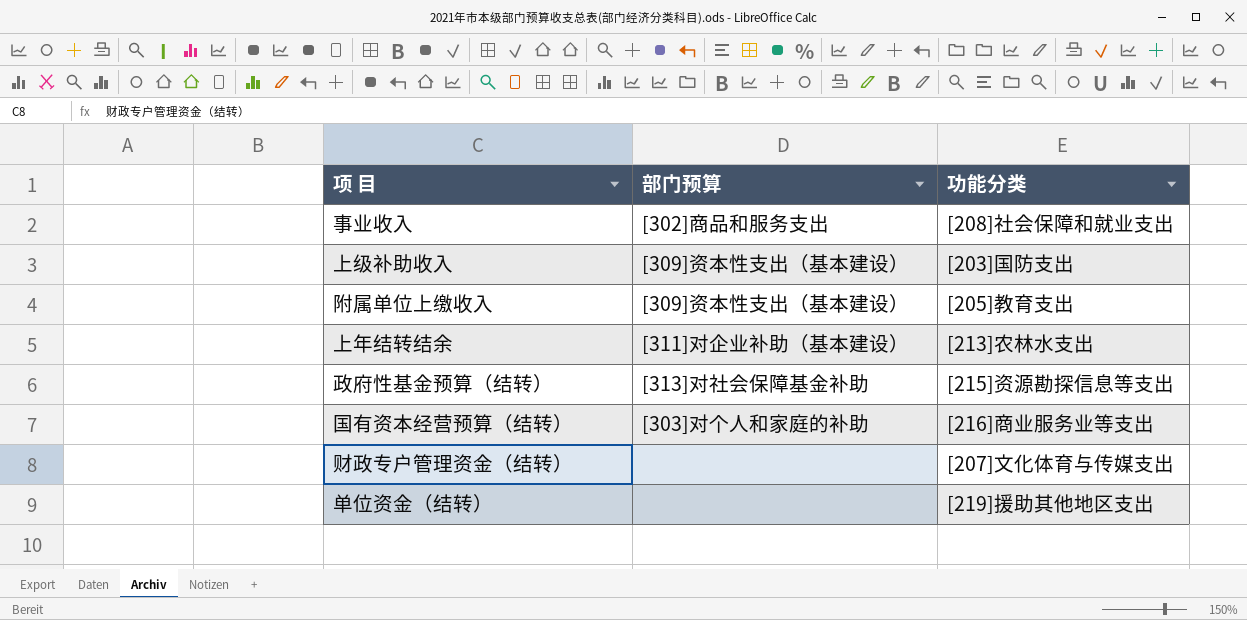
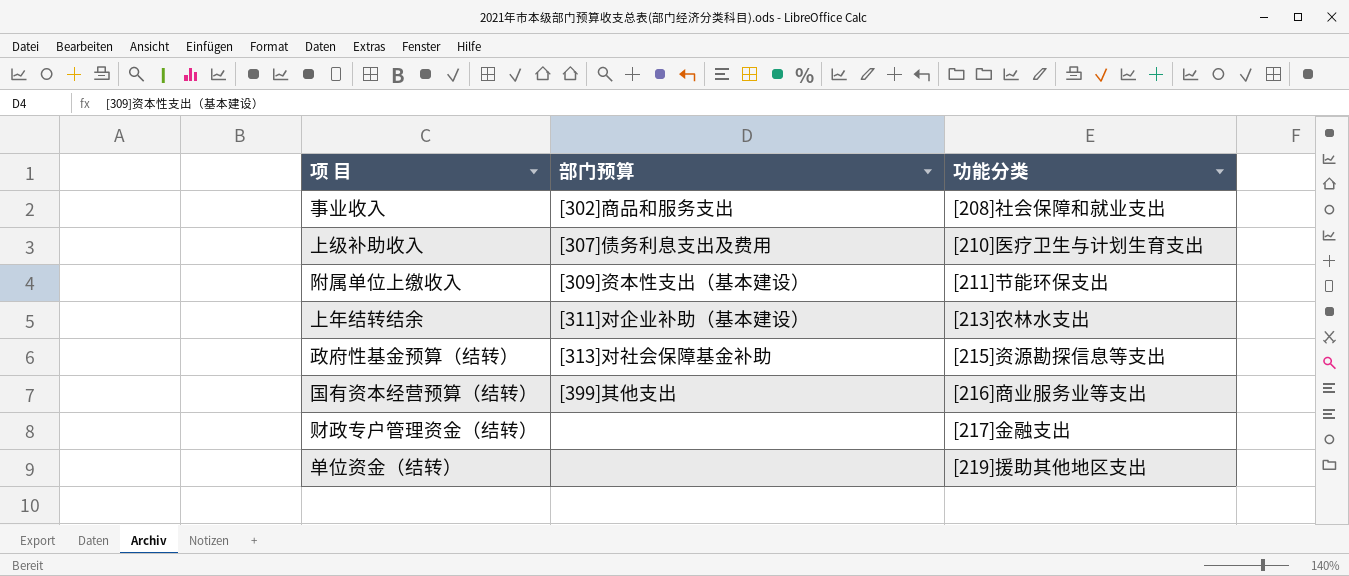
上级补助收入 | 部门预算: [309]资本性支出（基本建设） -> [307]债务利息支出及费用
上级补助收入 | 功能分类: [203]国防支出 -> [210]医疗卫生与计划生育支出
附属单位上缴收入 | 功能分类: [205]教育支出 -> [211]节能环保支出
国有资本经营预算（结转） | 部门预算: [303]对个人和家庭的补助 -> [399]其他支出
财政专户管理资金（结转） | 功能分类: [207]文化体育与传媒支出 -> [217]金融支出

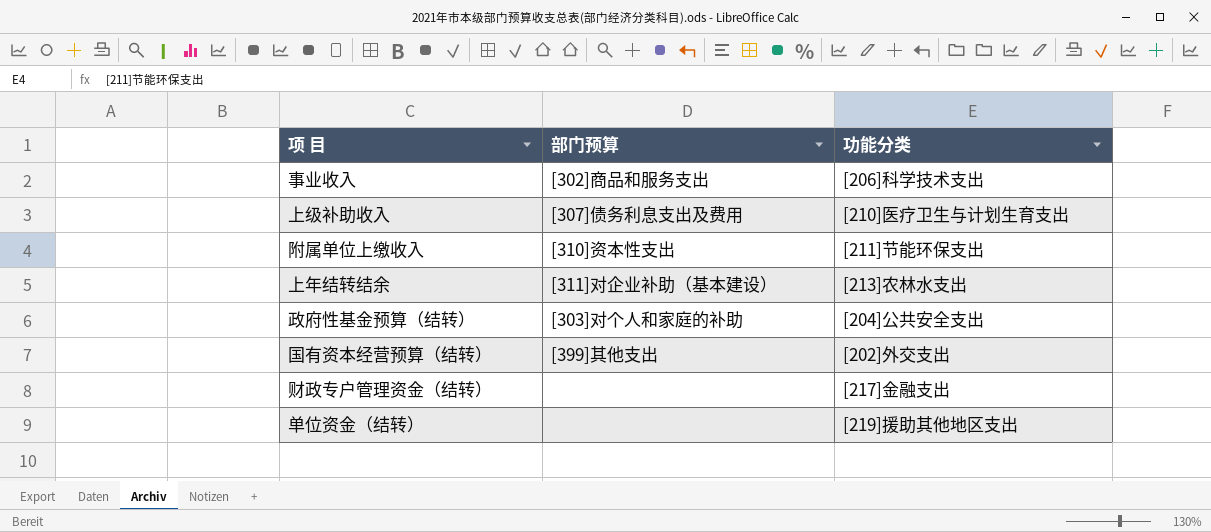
事业收入 | 功能分类: [208]社会保障和就业支出 -> [206]科学技术支出
附属单位上缴收入 | 部门预算: [309]资本性支出（基本建设） -> [310]资本性支出
政府性基金预算（结转） | 部门预算: [313]对社会保障基金补助 -> [303]对个人和家庭的补助
政府性基金预算（结转） | 功能分类: [215]资源勘探信息等支出 -> [204]公共安全支出
国有资本经营预算（结转） | 功能分类: [216]商业服务业等支出 -> [202]外交支出

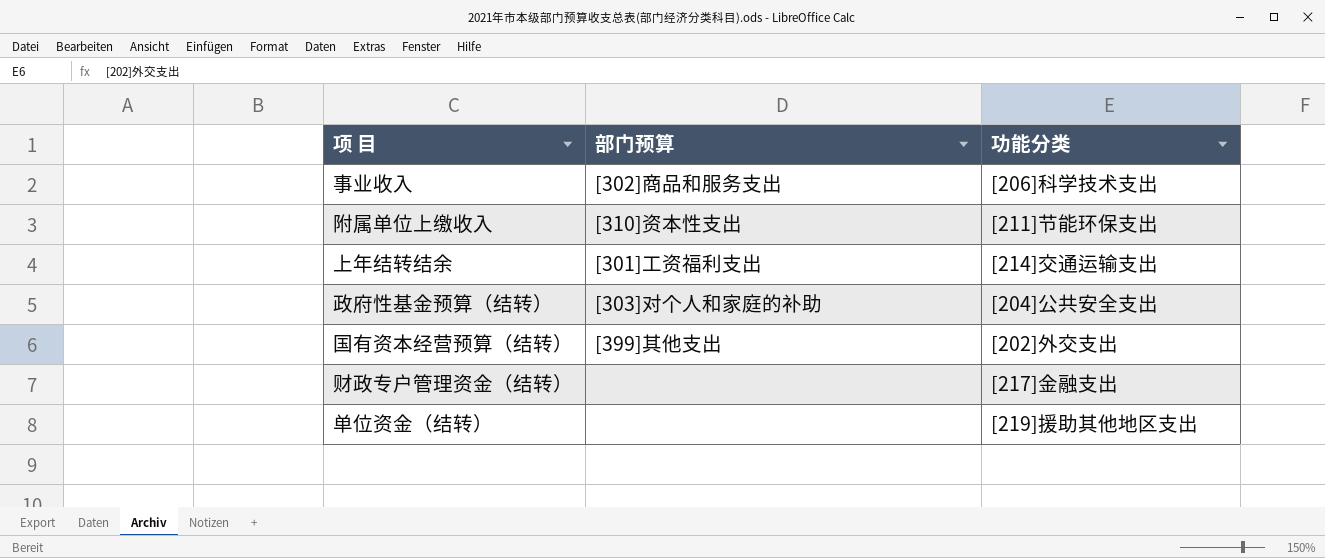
row 上级补助收入: [307]债务利息支出及费用 | [210]医疗卫生与计划生育支出 -> none
上年结转结余 | 部门预算: [311]对企业补助（基本建设） -> [301]工资福利支出
上年结转结余 | 功能分类: [213]农林水支出 -> [214]交通运输支出

